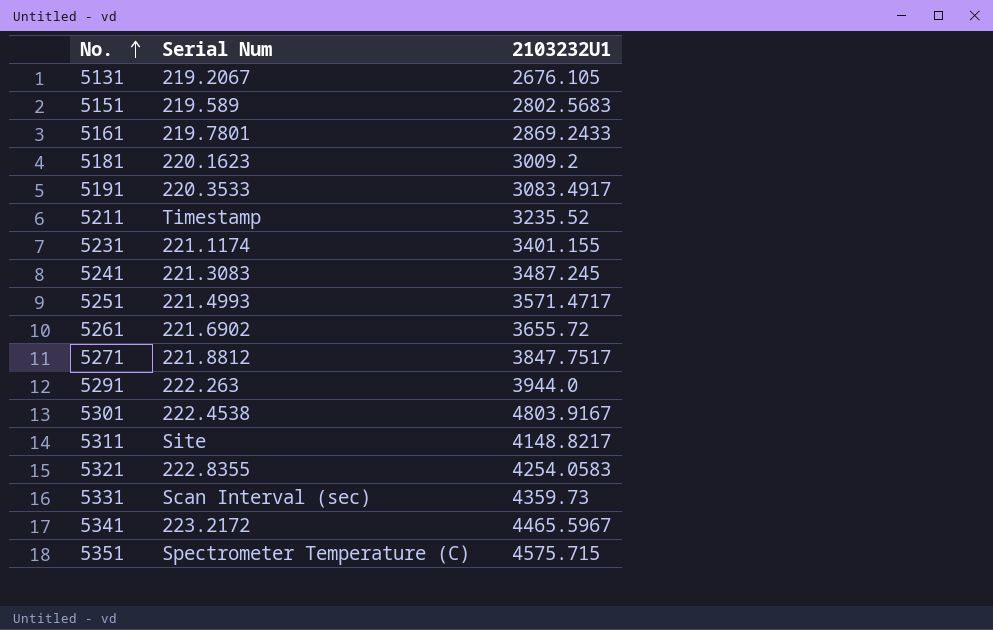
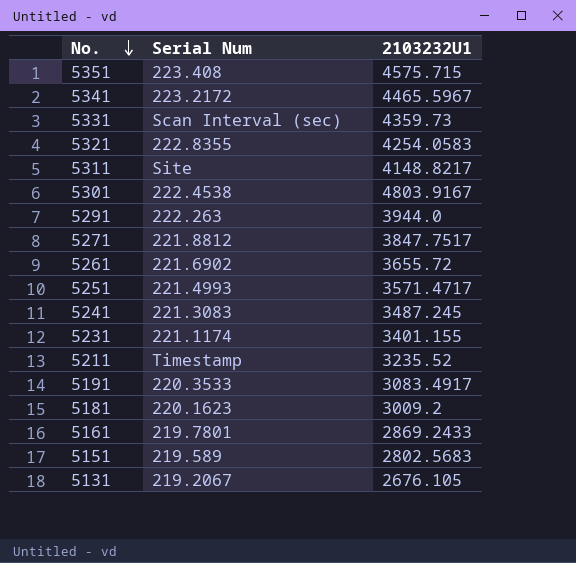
row order: No. ascending -> No. descending
5351 | Serial Num: Spectrometer Temperature (C) -> 223.408

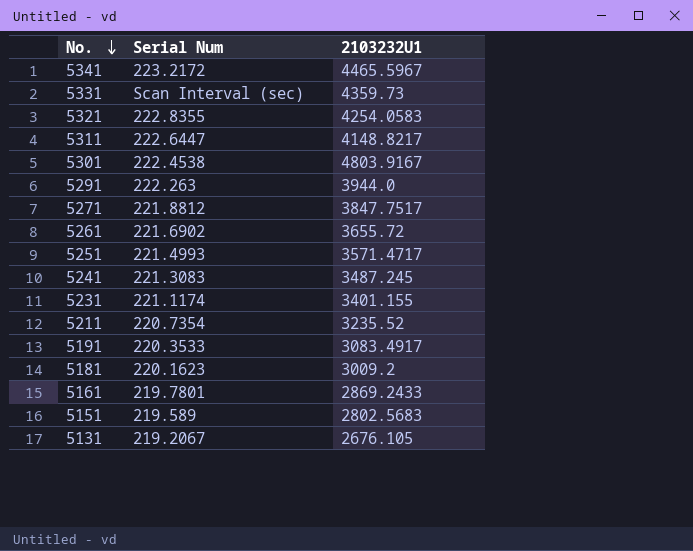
row 5351: 223.408 | 4575.715 -> none
5311 | Serial Num: Site -> 222.6447
5211 | Serial Num: Timestamp -> 220.7354

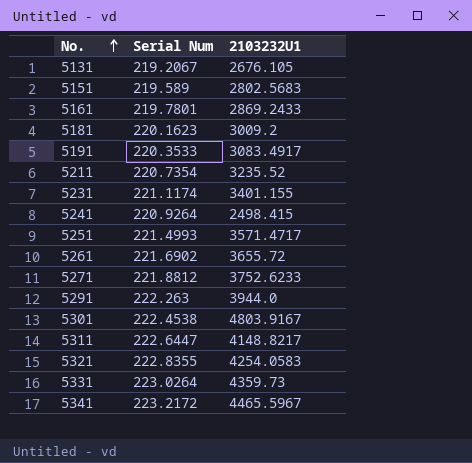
row order: No. descending -> No. ascending
5241 | Serial Num: 221.3083 -> 220.9264
5241 | 2103232U1: 3487.245 -> 2498.415
5271 | 2103232U1: 3847.7517 -> 3752.6233
5331 | Serial Num: Scan Interval (sec) -> 223.0264

